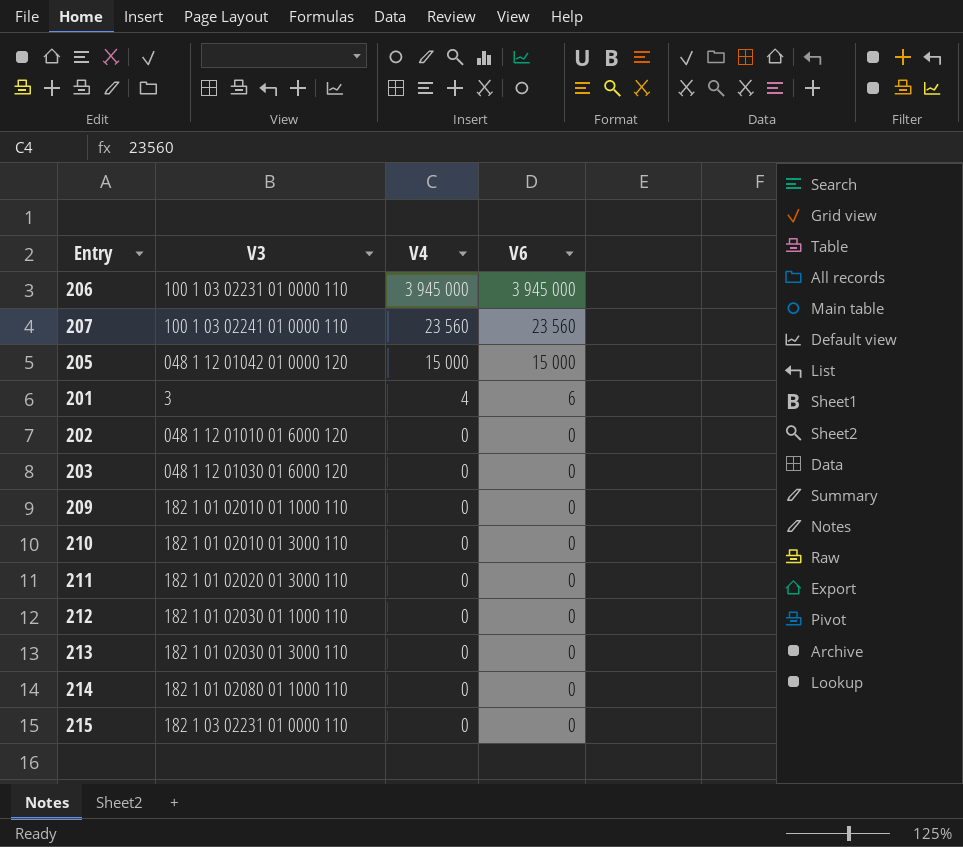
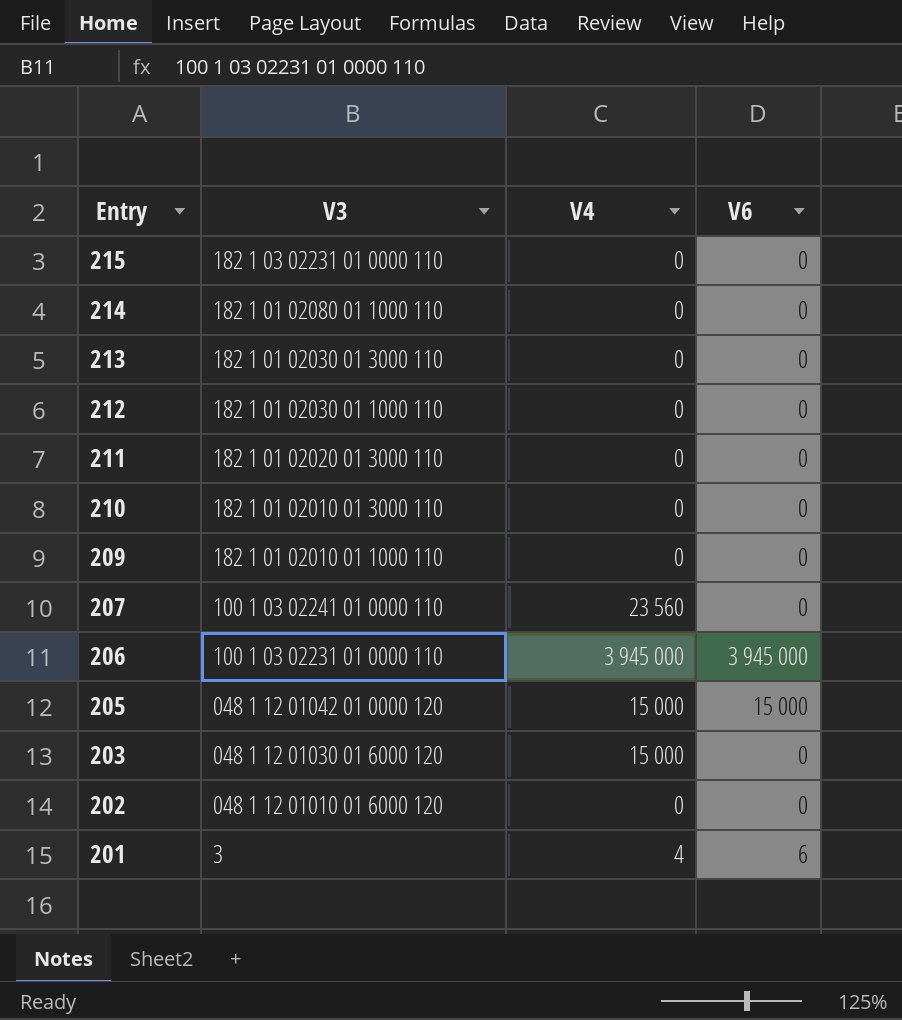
row order: V4 descending -> Entry descending
207 | V6: 23 560 -> 0
203 | V4: 0 -> 15 000

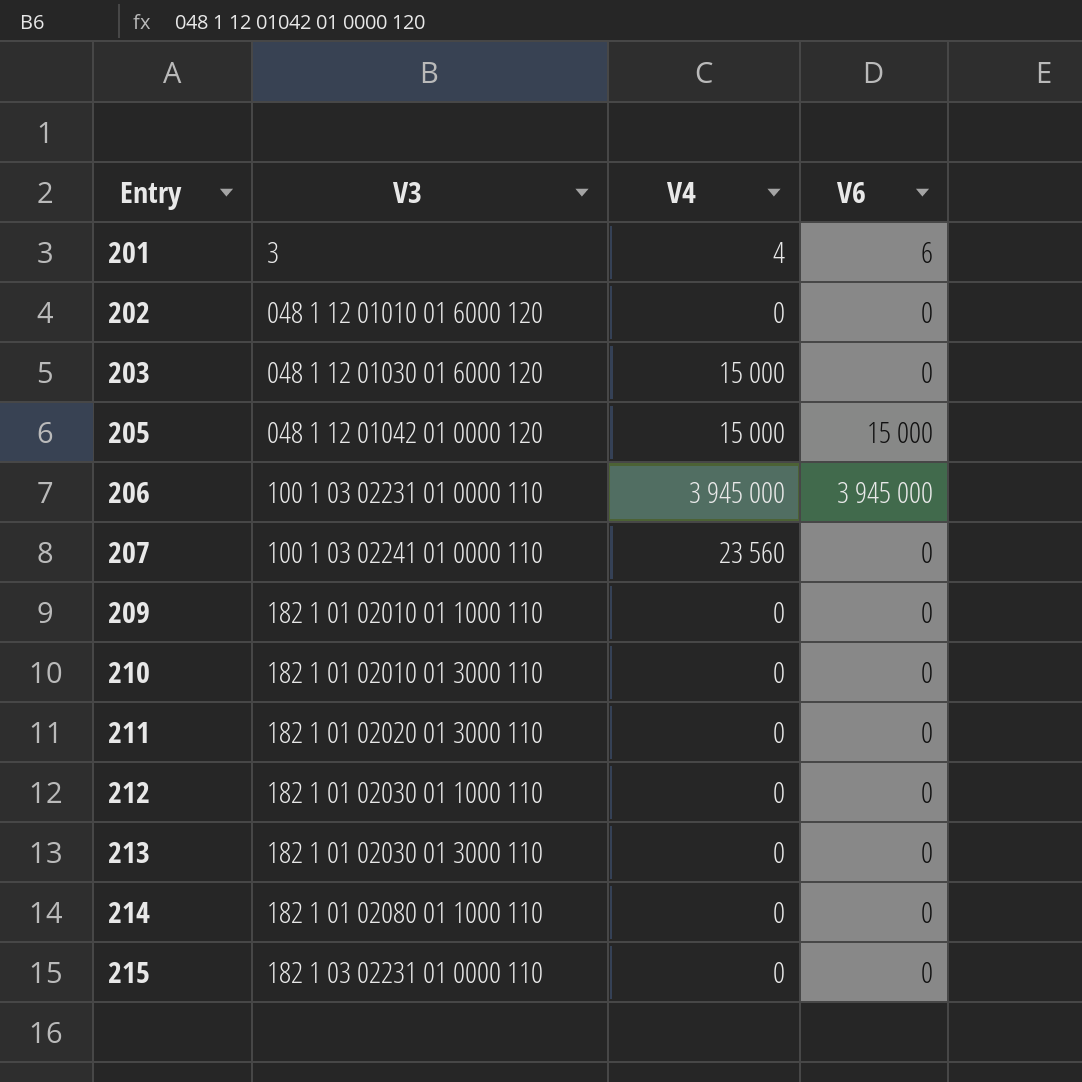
row order: Entry descending -> Entry ascending

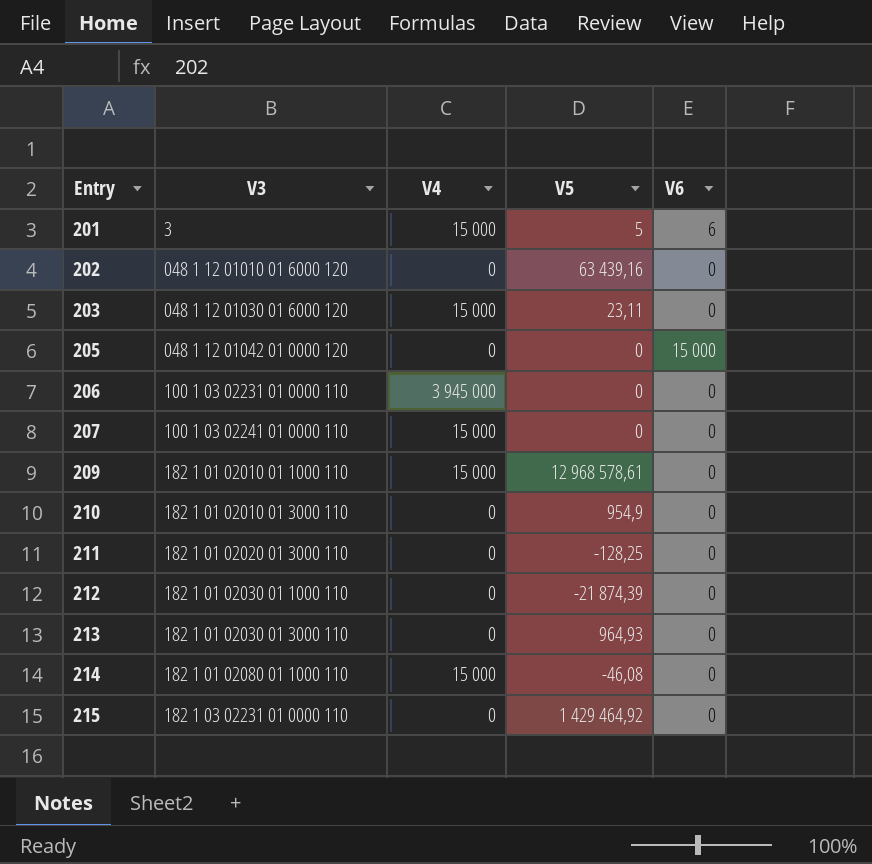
column V5 | position: none -> 4
201 | V4: 4 -> 15 000
205 | V4: 15 000 -> 0
206 | V6: 3 945 000 -> 0
207 | V4: 23 560 -> 15 000
209 | V4: 0 -> 15 000
214 | V4: 0 -> 15 000

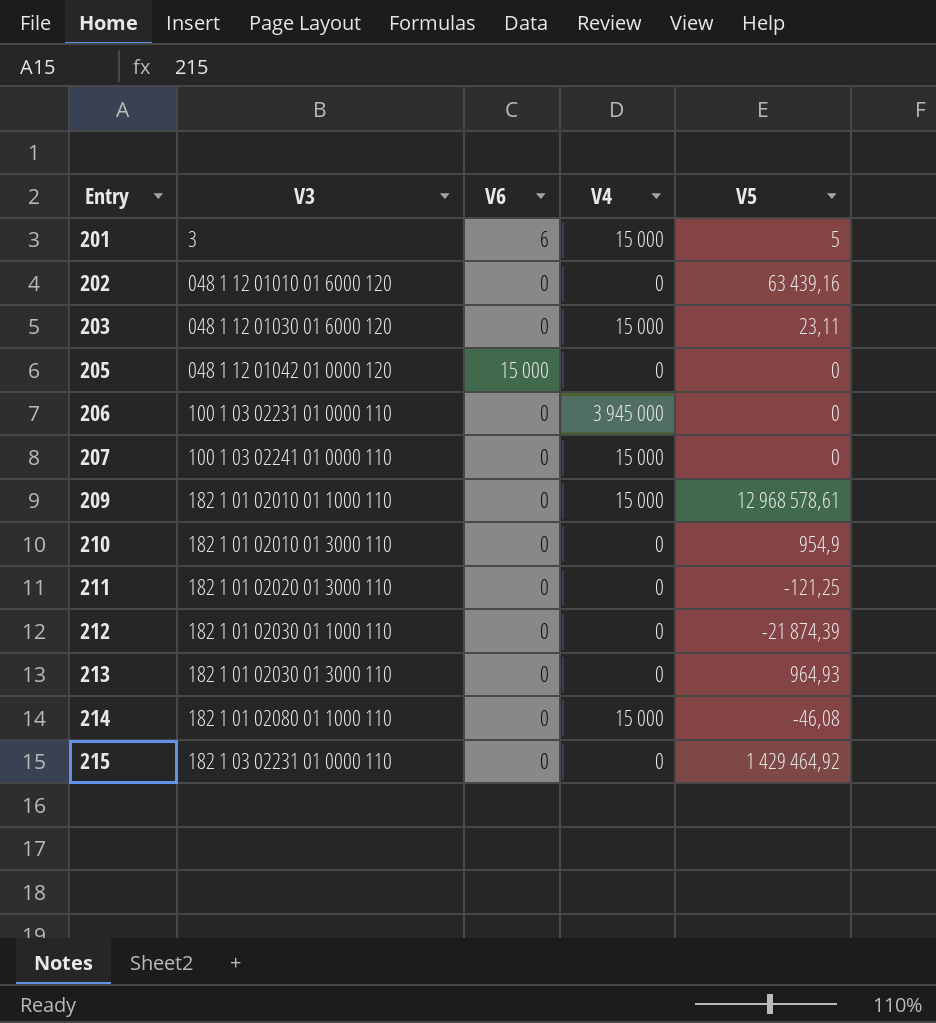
column V6 | position: 5 -> 3
211 | V5: -128,25 -> -121,25

